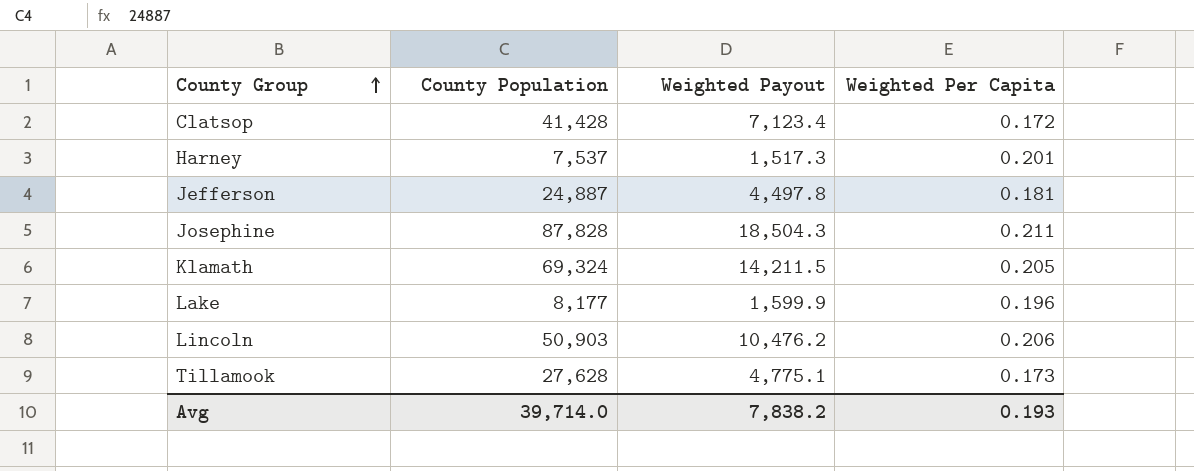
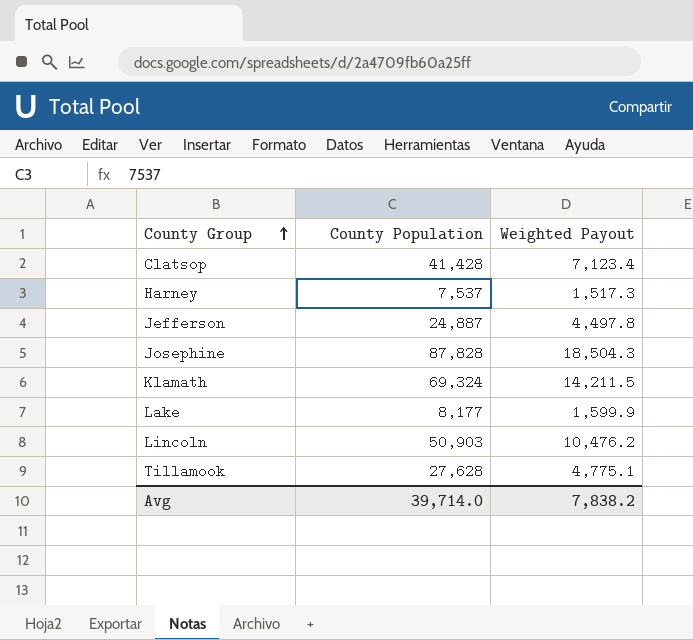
column Weighted Per Capita | formula: [Weighted Payout] / [County Population] -> none

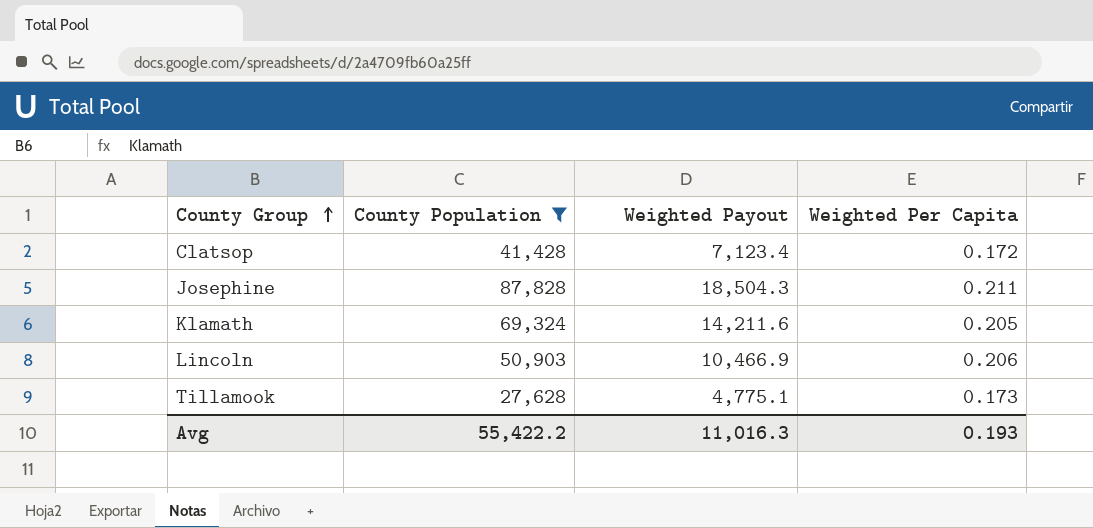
filter: none -> County Population >= 27,628
column Weighted Per Capita | formula: none -> [Weighted Payout] / [County Population]
Klamath | Weighted Payout: 14,211.5 -> 14,211.6
Lincoln | Weighted Payout: 10,476.2 -> 10,466.9
Avg | County Population: 39,714.0 -> 55,422.2
Avg | Weighted Payout: 7,838.2 -> 11,016.3

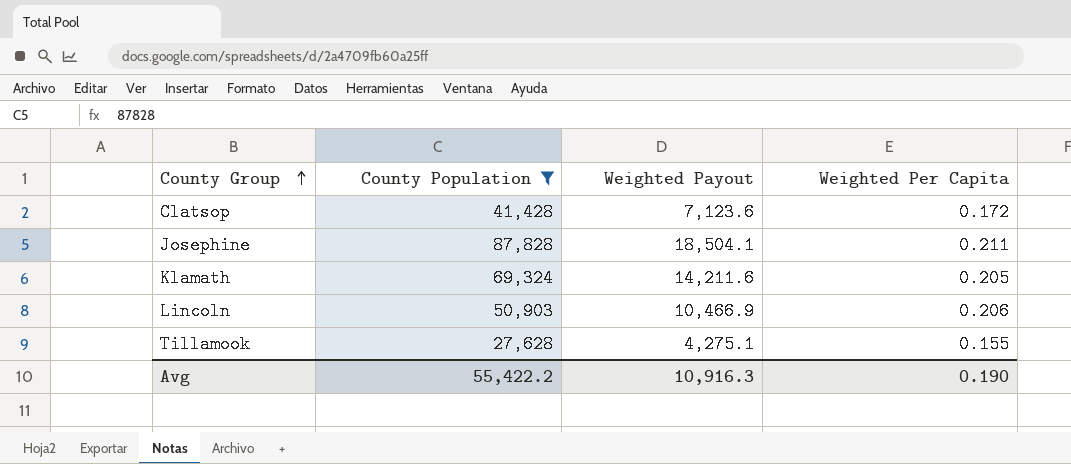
Clatsop | Weighted Payout: 7,123.4 -> 7,123.6
Josephine | Weighted Payout: 18,504.3 -> 18,504.1
Tillamook | Weighted Payout: 4,775.1 -> 4,275.1
Tillamook | Weighted Per Capita: 0.173 -> 0.155
Avg | Weighted Payout: 11,016.3 -> 10,916.3
Avg | Weighted Per Capita: 0.193 -> 0.190

